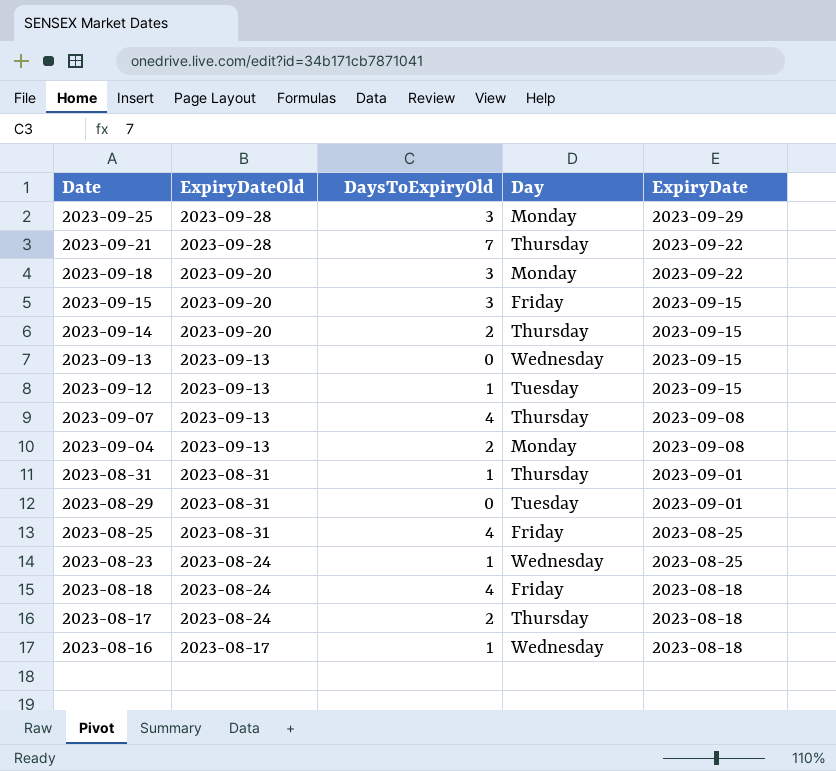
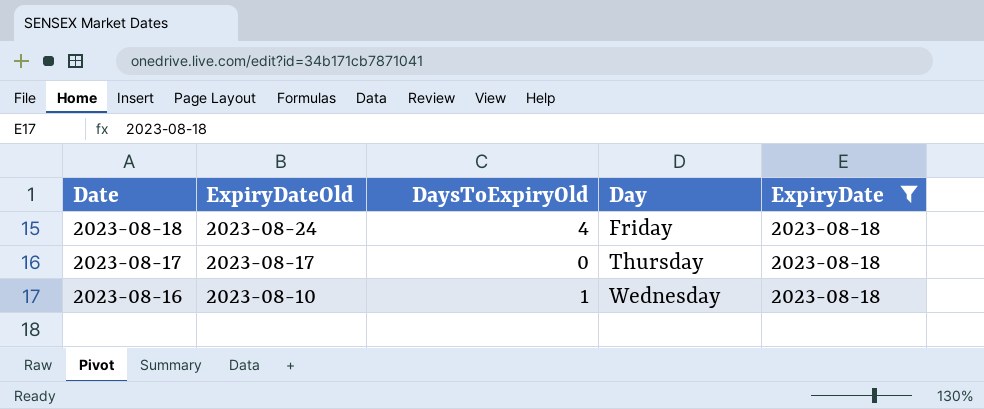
filter: none -> ExpiryDate = 2023-08-18
2023-08-17 | ExpiryDateOld: 2023-08-24 -> 2023-08-17
2023-08-17 | DaysToExpiryOld: 2 -> 0
2023-08-16 | ExpiryDateOld: 2023-08-17 -> 2023-08-10

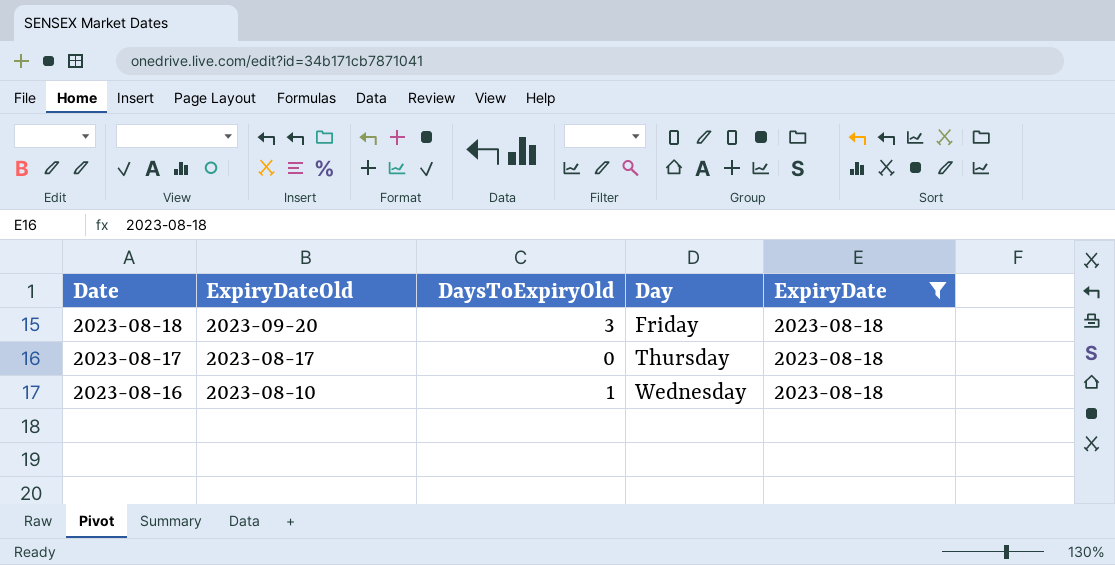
2023-08-18 | ExpiryDateOld: 2023-08-24 -> 2023-09-20
2023-08-18 | DaysToExpiryOld: 4 -> 3

